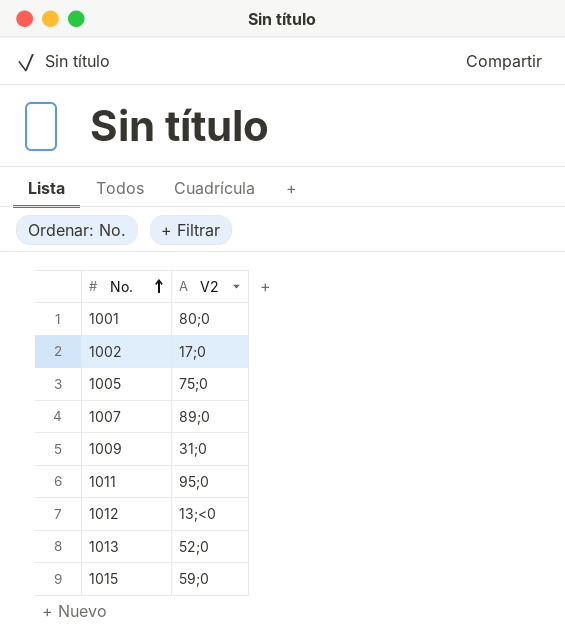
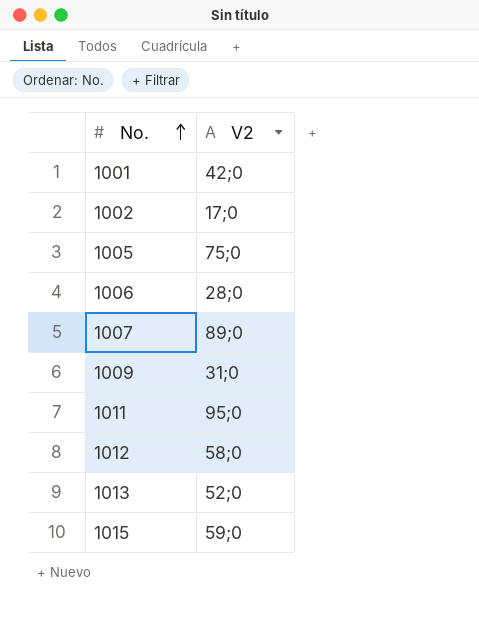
1001 | V2: 80;0 -> 42;0
row 1006: none -> 28;0
1012 | V2: 13;<0 -> 58;0

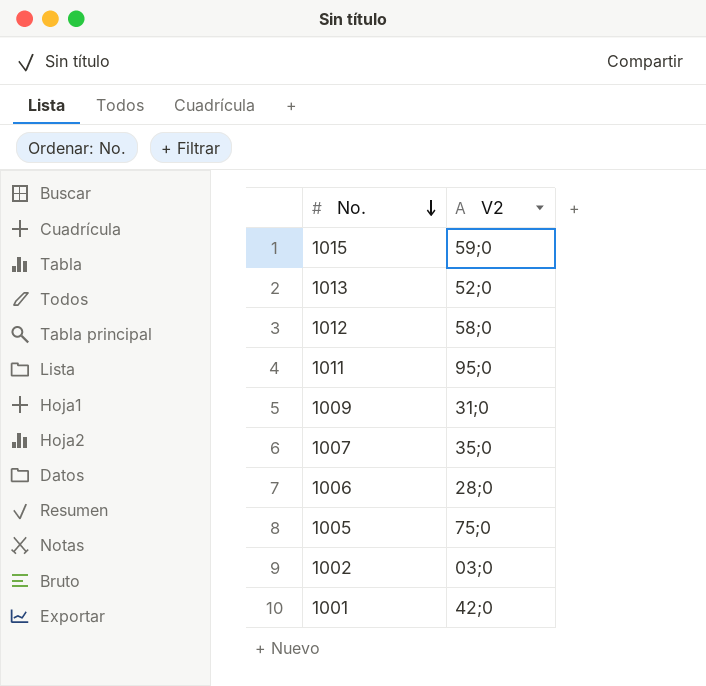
row order: No. ascending -> No. descending
1007 | V2: 89;0 -> 35;0
1002 | V2: 17;0 -> 03;0

